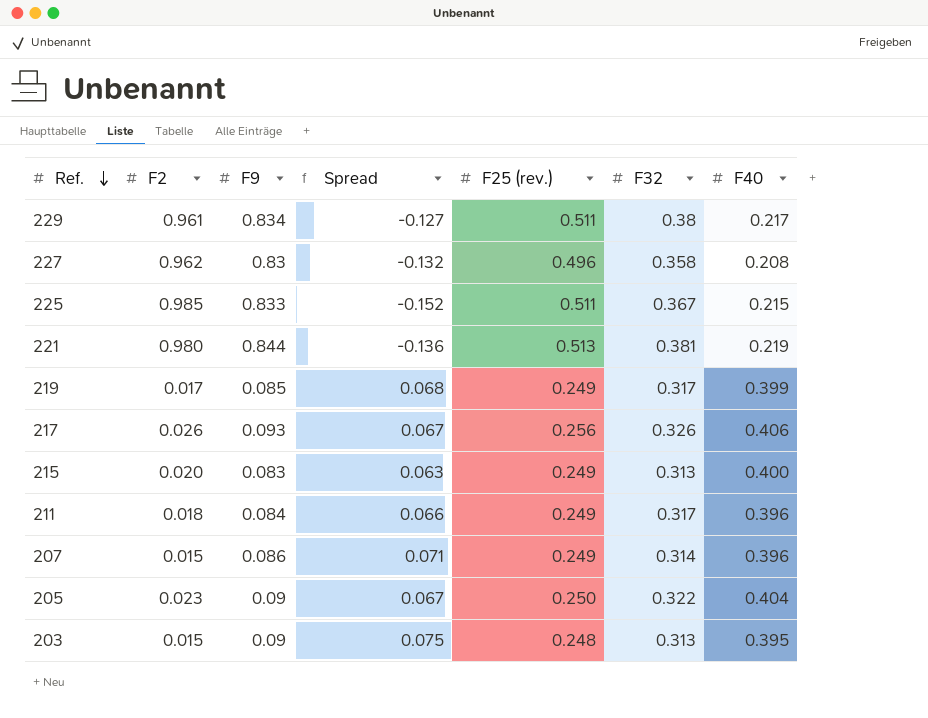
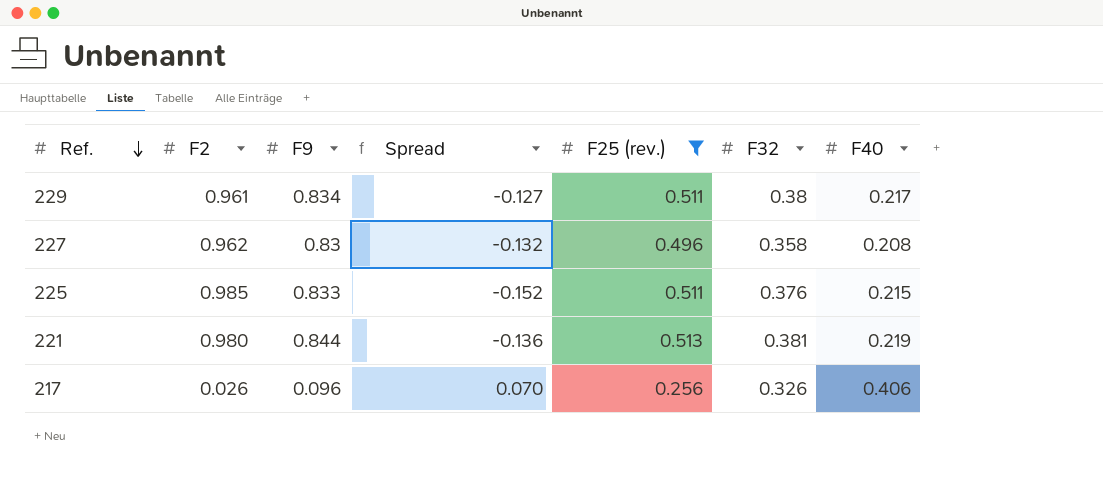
filter: none -> F25 (rev.) >= 0.256
225 | F32: 0.367 -> 0.376
217 | F9: 0.093 -> 0.096
217 | Spread: 0.067 -> 0.070

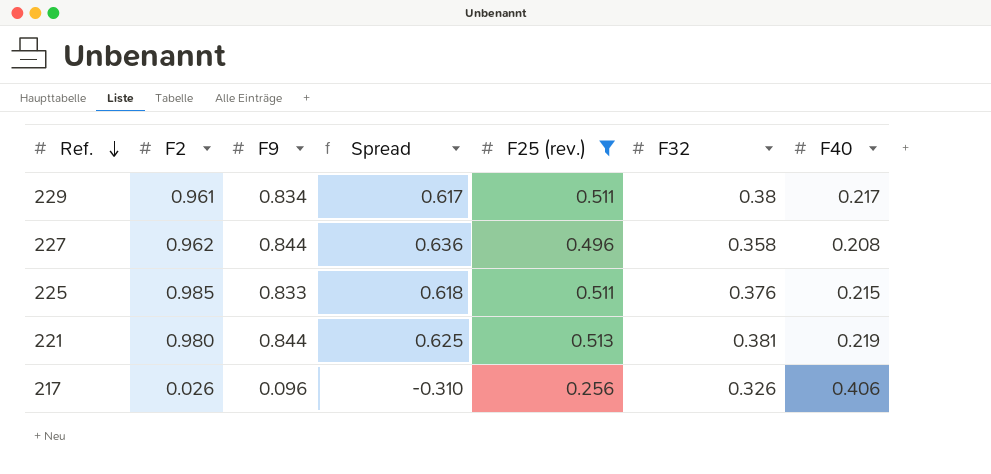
column Spread | formula: [F9] - [F2] -> [F9] - [F40]
227 | F9: 0.83 -> 0.844

